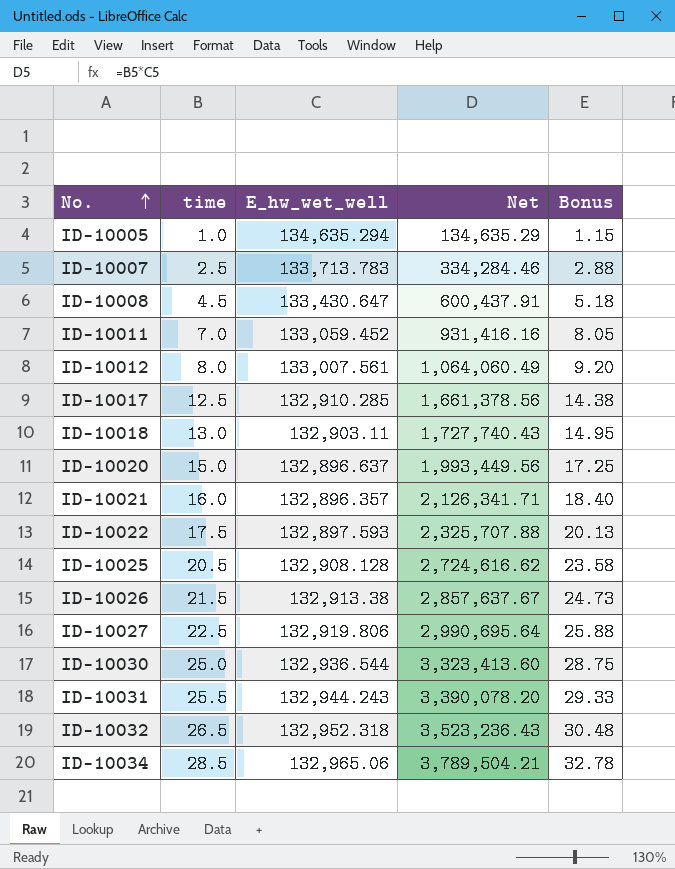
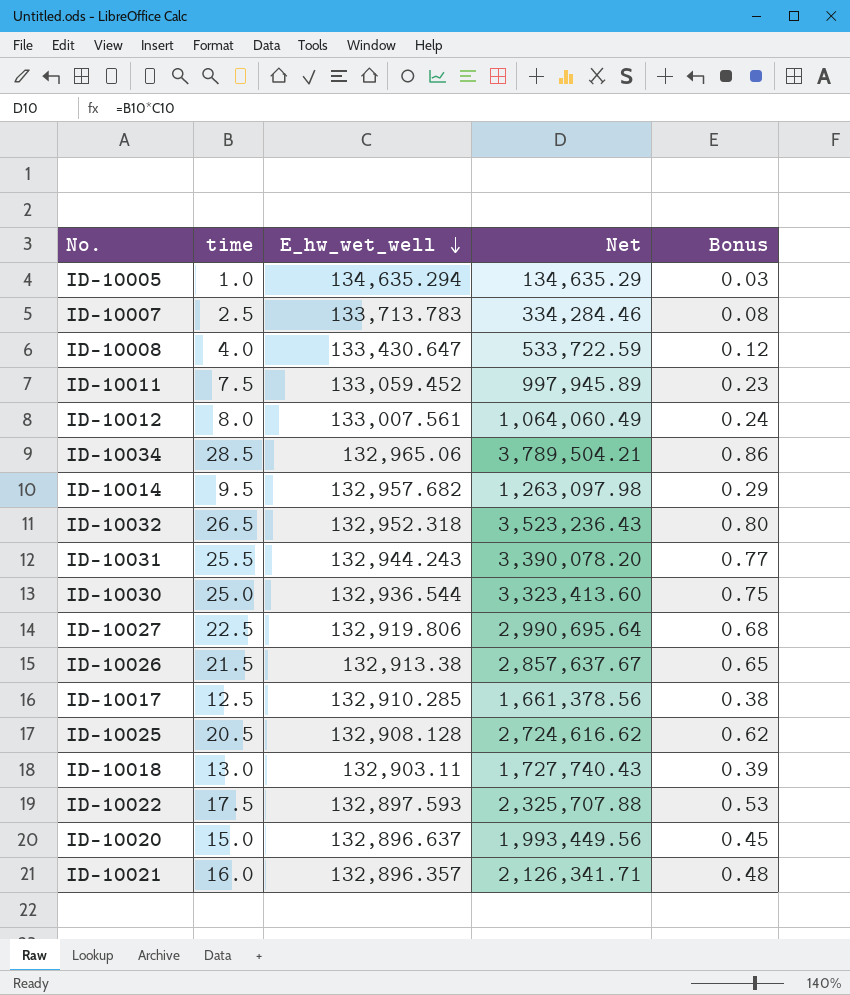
row order: No. ascending -> E_hw_wet_well descending
column Bonus | formula: [time] * 1.15 -> [time] * 0.03
ID-10008 | time: 4.5 -> 4.0
ID-10008 | Net: 600,437.91 -> 533,722.59
ID-10011 | time: 7.0 -> 7.5
ID-10011 | Net: 931,416.16 -> 997,945.89
row ID-10014: none -> 9.5 | 132,957.682 | 1,263,097.98 | 0.29

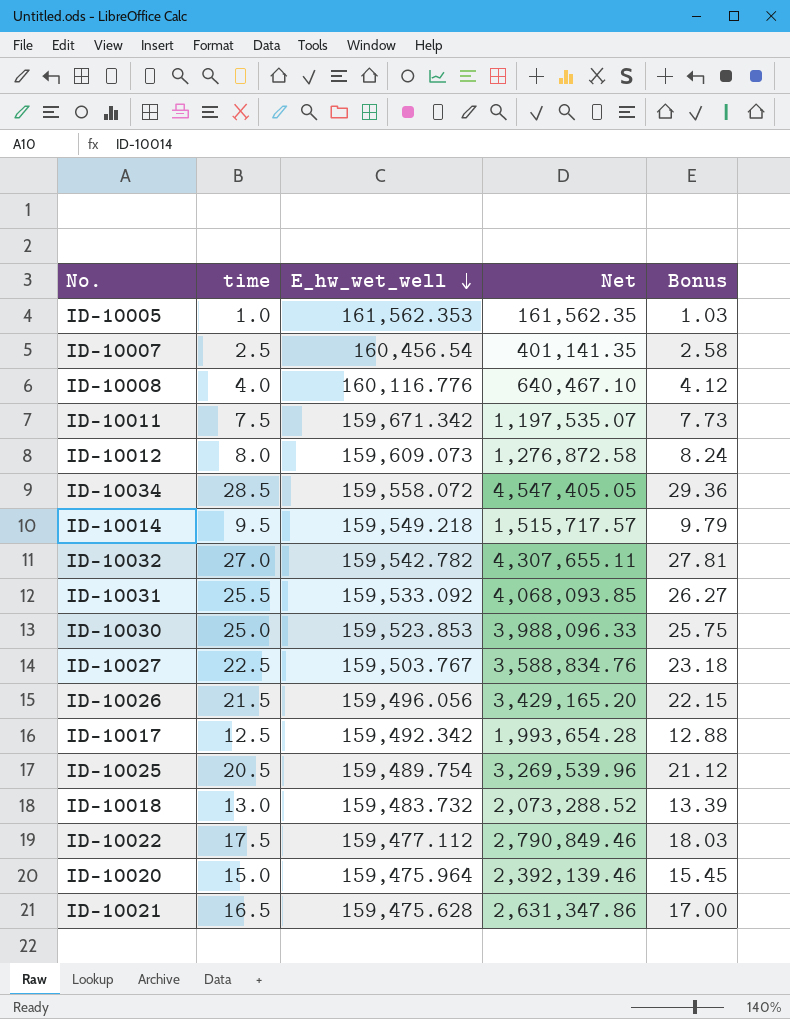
column Bonus | formula: [time] * 0.03 -> [time] * 1.03
ID-10005 | E_hw_wet_well: 134,635.294 -> 161,562.353
ID-10005 | Net: 134,635.29 -> 161,562.35
ID-10007 | E_hw_wet_well: 133,713.783 -> 160,456.54
ID-10007 | Net: 334,284.46 -> 401,141.35
ID-10008 | E_hw_wet_well: 133,430.647 -> 160,116.776
ID-10008 | Net: 533,722.59 -> 640,467.10
ID-10011 | E_hw_wet_well: 133,059.452 -> 159,671.342
ID-10011 | Net: 997,945.89 -> 1,197,535.07
ID-10012 | E_hw_wet_well: 133,007.561 -> 159,609.073
ID-10012 | Net: 1,064,060.49 -> 1,276,872.58
ID-10034 | E_hw_wet_well: 132,965.06 -> 159,558.072
ID-10034 | Net: 3,789,504.21 -> 4,547,405.05
ID-10014 | E_hw_wet_well: 132,957.682 -> 159,549.218
ID-10014 | Net: 1,263,097.98 -> 1,515,717.57
ID-10032 | time: 26.5 -> 27.0
ID-10032 | E_hw_wet_well: 132,952.318 -> 159,542.782
ID-10032 | Net: 3,523,236.43 -> 4,307,655.11
ID-10031 | E_hw_wet_well: 132,944.243 -> 159,533.092
ID-10031 | Net: 3,390,078.20 -> 4,068,093.85
ID-10030 | E_hw_wet_well: 132,936.544 -> 159,523.853
ID-10030 | Net: 3,323,413.60 -> 3,988,096.33
ID-10027 | E_hw_wet_well: 132,919.806 -> 159,503.767
ID-10027 | Net: 2,990,695.64 -> 3,588,834.76
ID-10026 | E_hw_wet_well: 132,913.38 -> 159,496.056
ID-10026 | Net: 2,857,637.67 -> 3,429,165.20
ID-10017 | E_hw_wet_well: 132,910.285 -> 159,492.342
ID-10017 | Net: 1,661,378.56 -> 1,993,654.28
ID-10025 | E_hw_wet_well: 132,908.128 -> 159,489.754
ID-10025 | Net: 2,724,616.62 -> 3,269,539.96
ID-10018 | E_hw_wet_well: 132,903.11 -> 159,483.732
ID-10018 | Net: 1,727,740.43 -> 2,073,288.52
ID-10022 | E_hw_wet_well: 132,897.593 -> 159,477.112
ID-10022 | Net: 2,325,707.88 -> 2,790,849.46
ID-10020 | E_hw_wet_well: 132,896.637 -> 159,475.964
ID-10020 | Net: 1,993,449.56 -> 2,392,139.46
ID-10021 | time: 16.0 -> 16.5
ID-10021 | E_hw_wet_well: 132,896.357 -> 159,475.628
ID-10021 | Net: 2,126,341.71 -> 2,631,347.86

